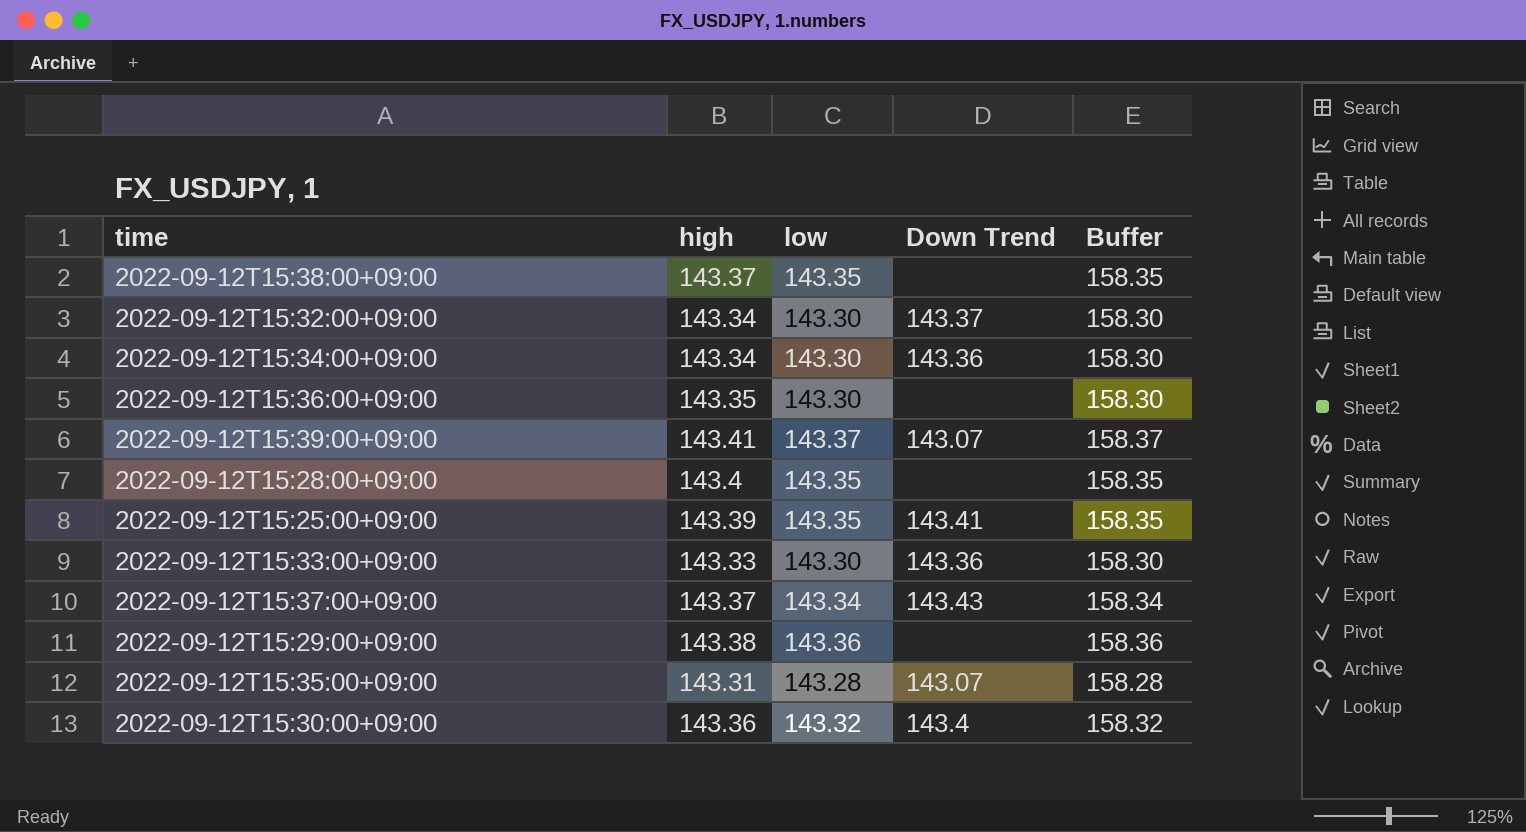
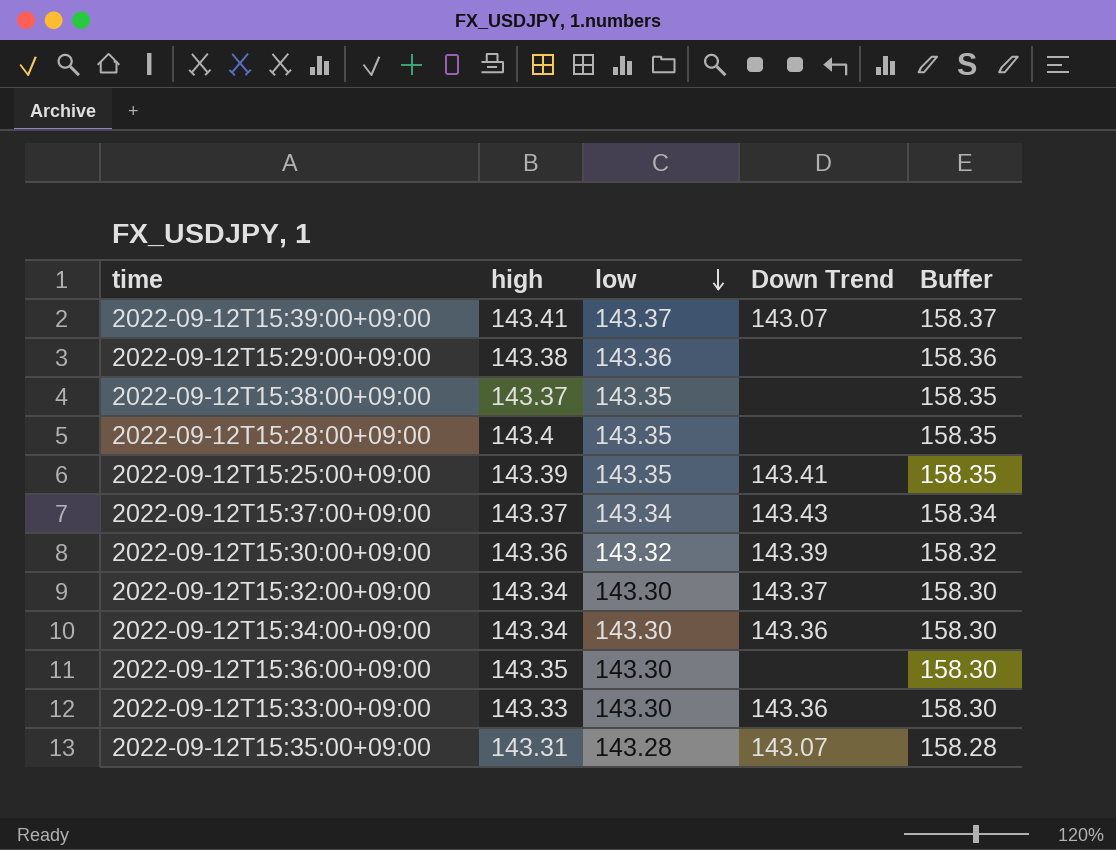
row order: none -> low descending
2022-09-12T15:30:00+09:00 | Down Trend: 143.4 -> 143.39

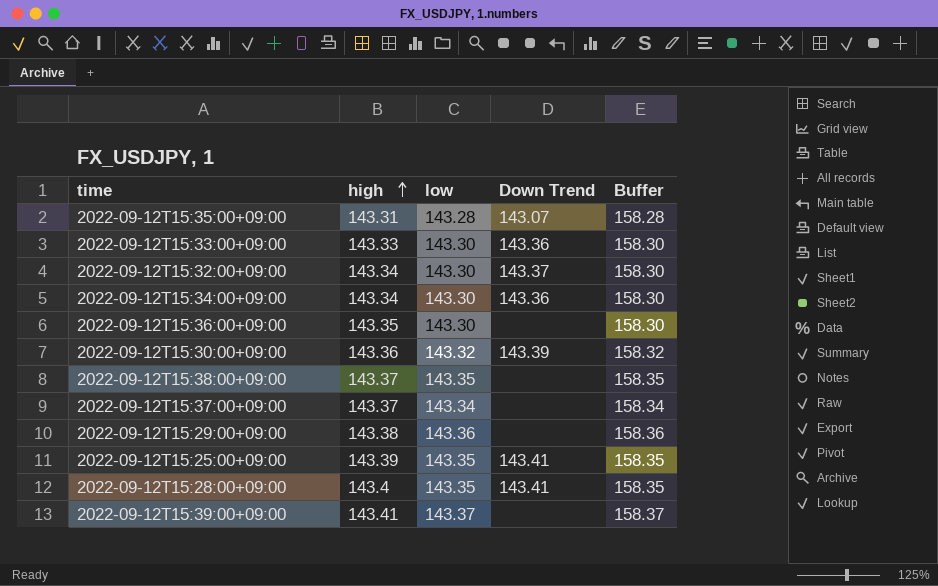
row order: low descending -> high ascending
2022-09-12T15:37:00+09:00 | Down Trend: 143.43 -> none
2022-09-12T15:28:00+09:00 | Down Trend: none -> 143.41
2022-09-12T15:39:00+09:00 | Down Trend: 143.07 -> none

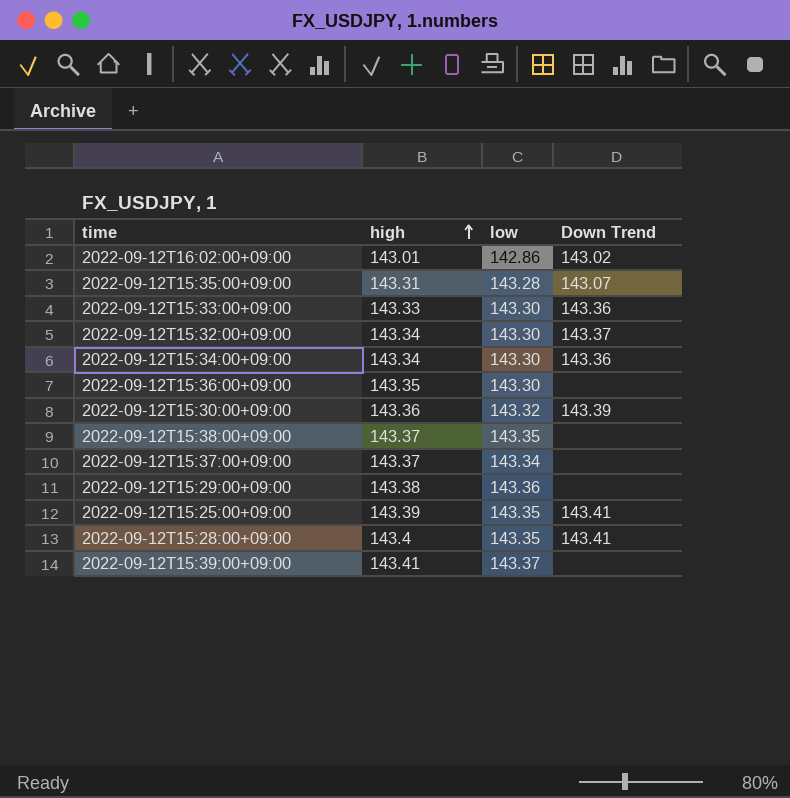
column Buffer | formula: [low] + 15 -> none
row 2022-09-12T16:02:00+09:00: none -> 143.01 | 142.86 | 143.02

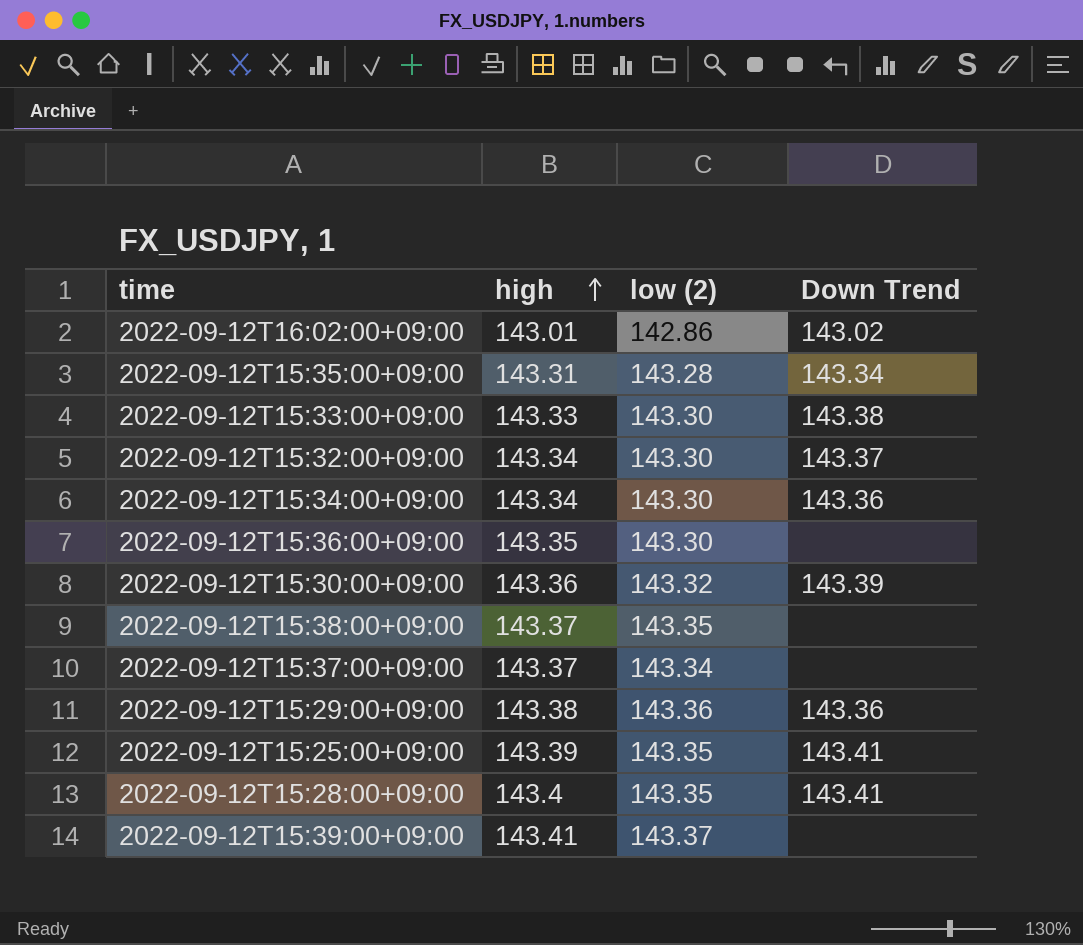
column name: low -> low (2)
2022-09-12T15:35:00+09:00 | Down Trend: 143.07 -> 143.34
2022-09-12T15:33:00+09:00 | Down Trend: 143.36 -> 143.38
2022-09-12T15:29:00+09:00 | Down Trend: none -> 143.36

